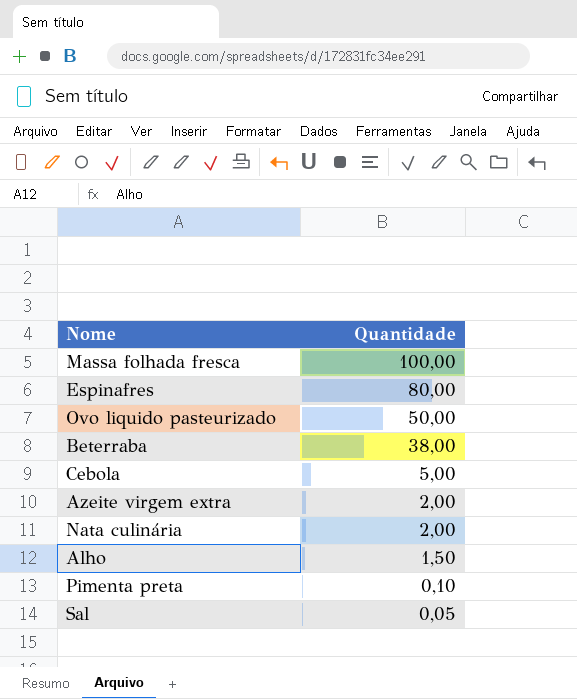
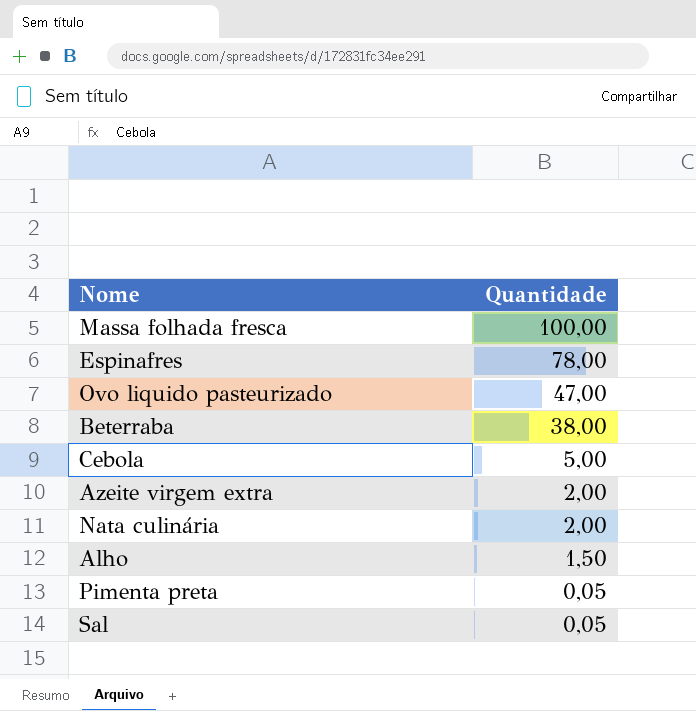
Espinafres | Quantidade: 80,00 -> 78,00
Ovo liquido pasteurizado | Quantidade: 50,00 -> 47,00
Pimenta preta | Quantidade: 0,10 -> 0,05

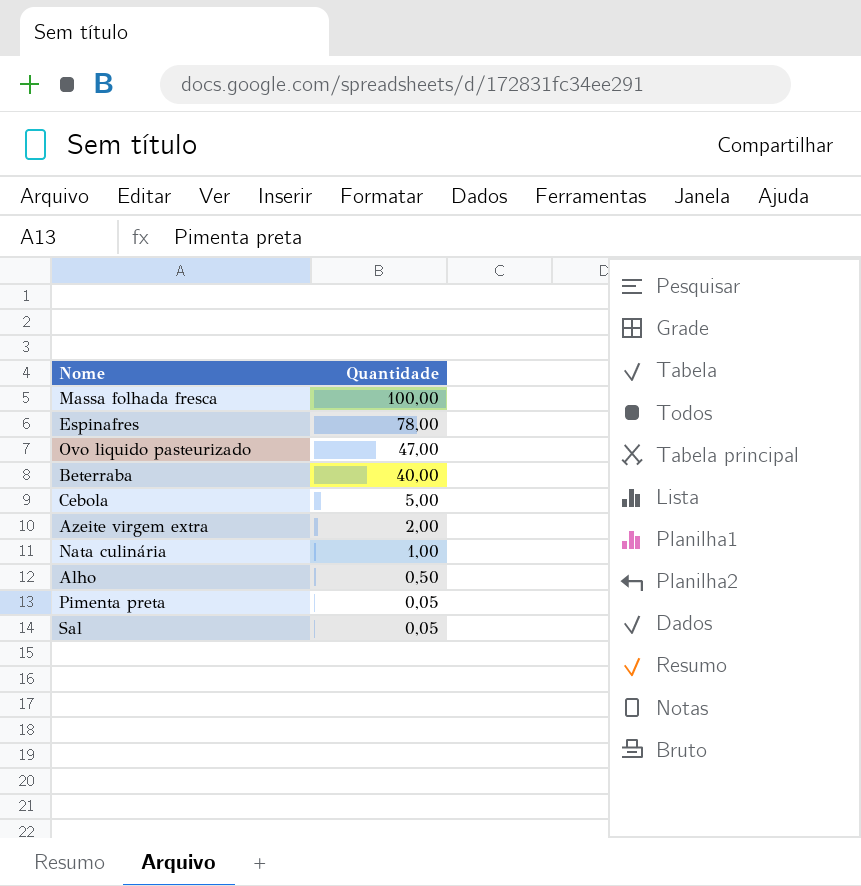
Beterraba | Quantidade: 38,00 -> 40,00
Nata culinária | Quantidade: 2,00 -> 1,00
Alho | Quantidade: 1,50 -> 0,50

